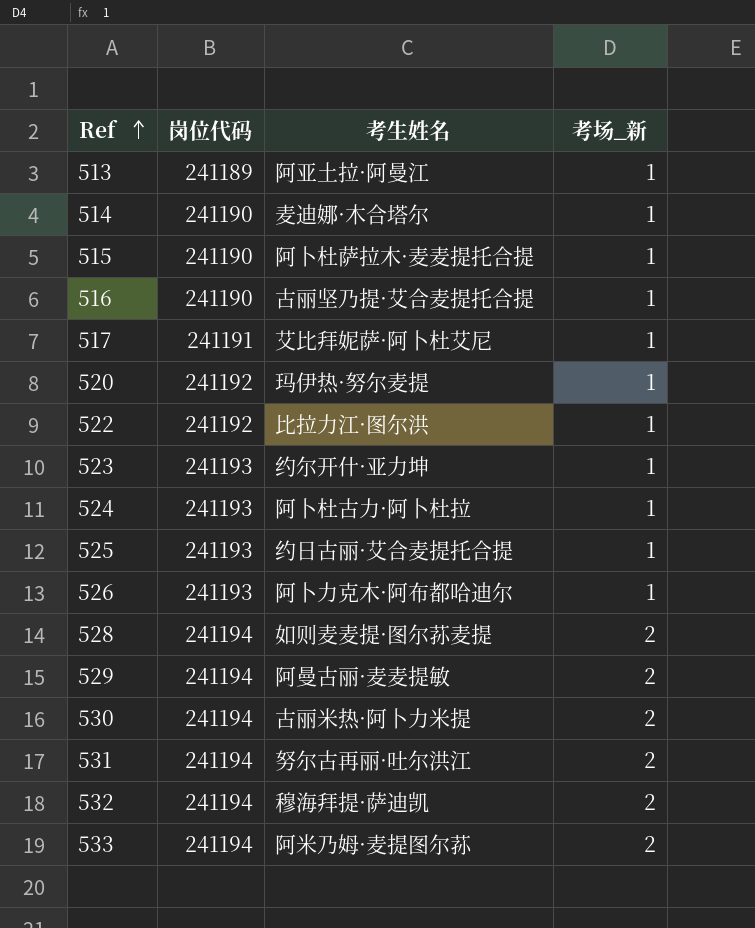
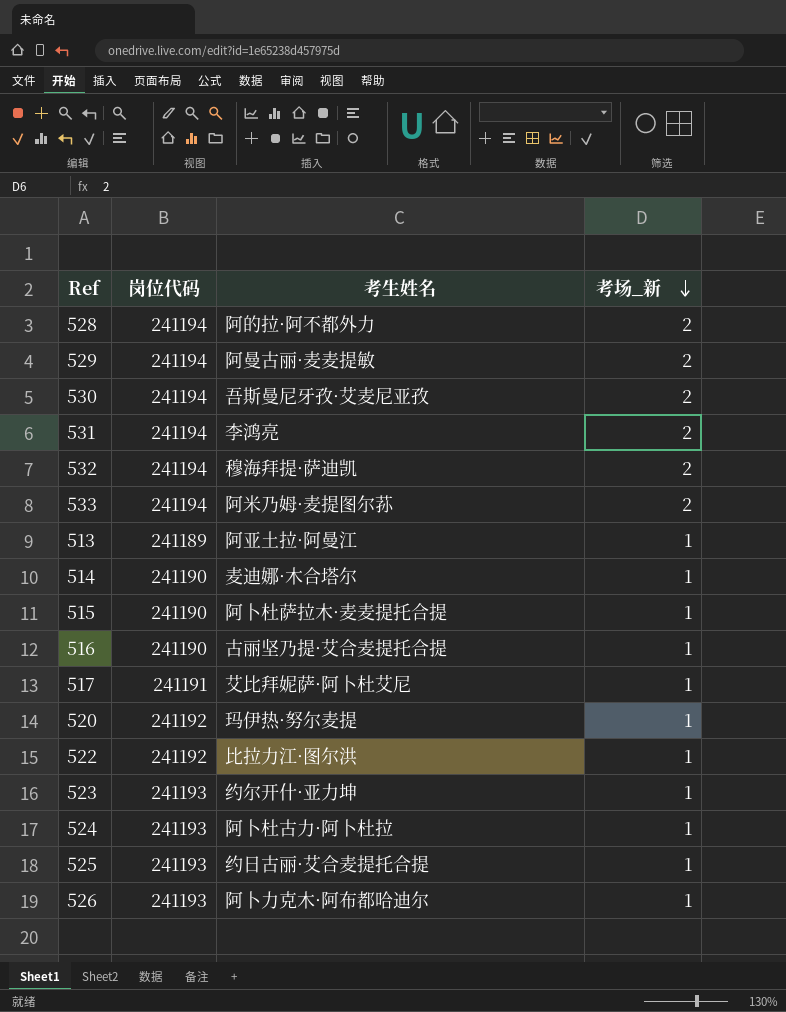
row order: Ref ascending -> 考场_新 descending
528 | 考生姓名: 如则麦麦提·图尔荪麦提 -> 阿的拉·阿不都外力
530 | 考生姓名: 古丽米热·阿卜力米提 -> 吾斯曼尼牙孜·艾麦尼亚孜
531 | 考生姓名: 努尔古再丽·吐尔洪江 -> 李鸿亮

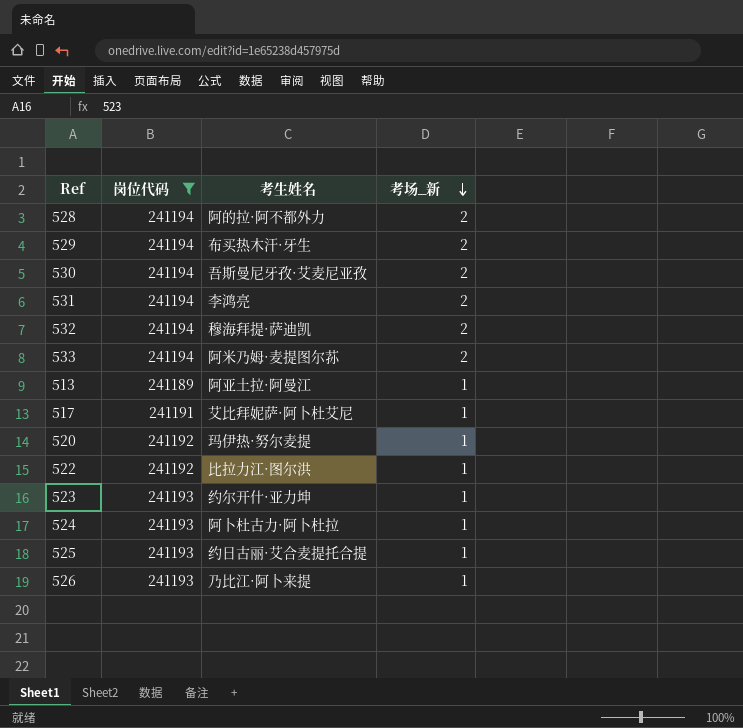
filter: none -> 岗位代码 != 241190
529 | 考生姓名: 阿曼古丽·麦麦提敏 -> 布买热木汗·牙生
526 | 考生姓名: 阿卜力克木·阿布都哈迪尔 -> 乃比江·阿卜来提

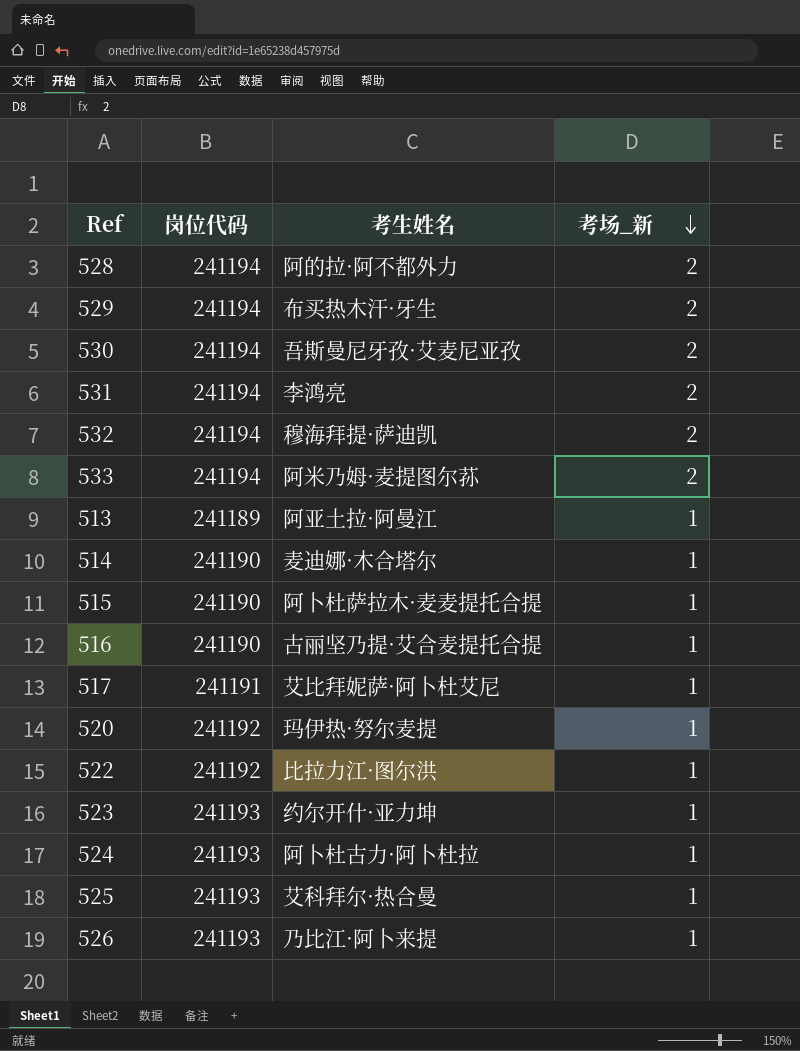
filter: 岗位代码 != 241190 -> none
525 | 考生姓名: 约日古丽·艾合麦提托合提 -> 艾科拜尔·热合曼

